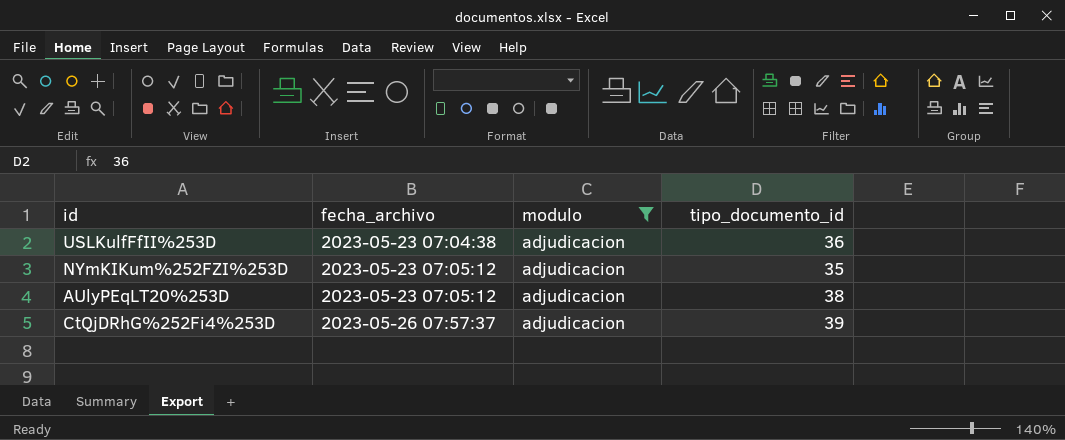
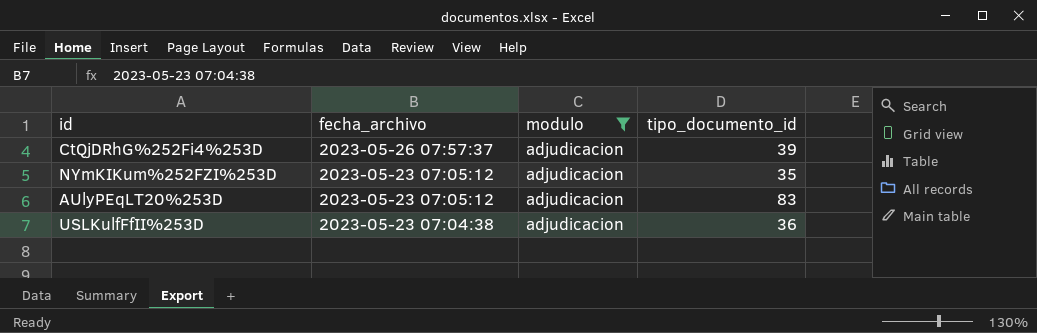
row order: fecha_archivo ascending -> fecha_archivo descending
AUlyPEqLT20%253D | tipo_documento_id: 38 -> 83

